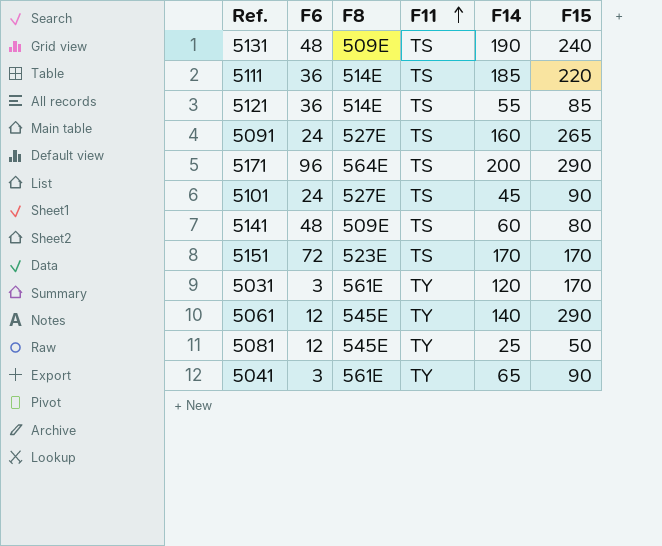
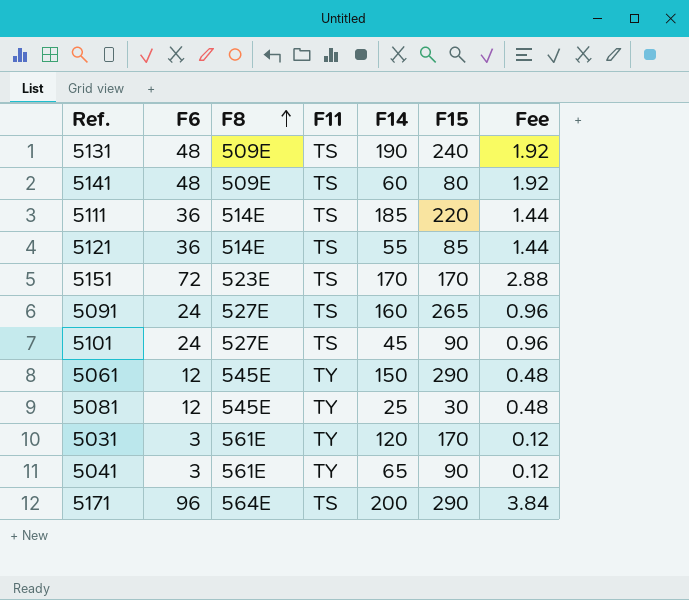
row order: F11 ascending -> F8 ascending
column Fee | formula: none -> [F6] * 0.04
5061 | F14: 140 -> 150
5081 | F15: 50 -> 30

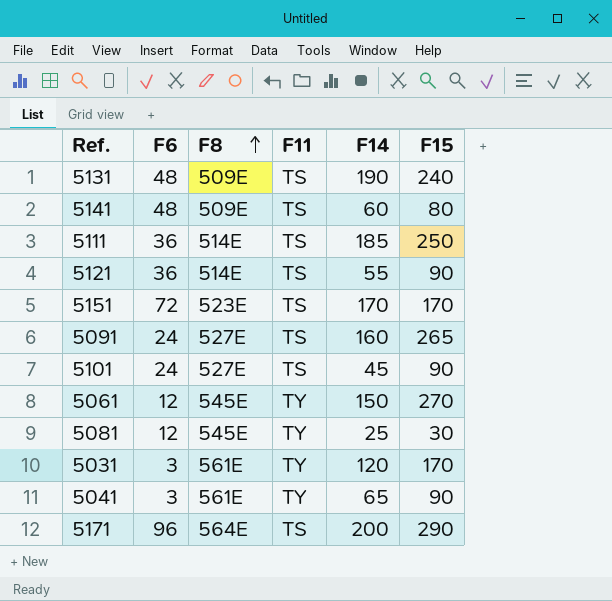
column Fee | formula: [F6] * 0.04 -> none
5111 | F15: 220 -> 250
5121 | F15: 85 -> 90
5061 | F15: 290 -> 270

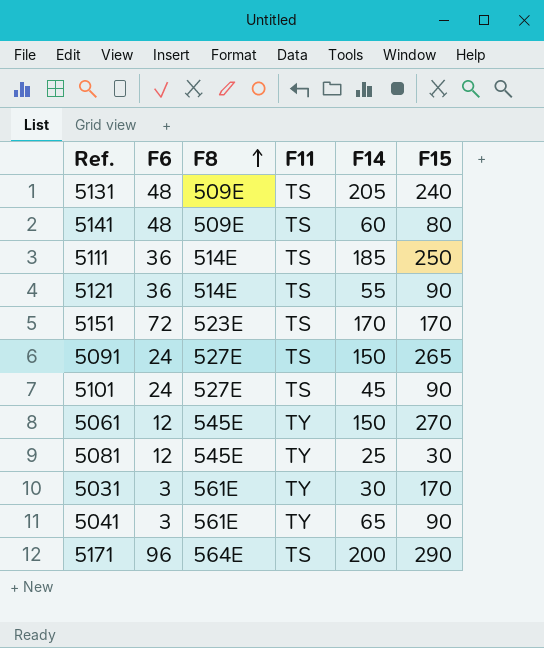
5131 | F14: 190 -> 205
5091 | F14: 160 -> 150
5031 | F14: 120 -> 30

